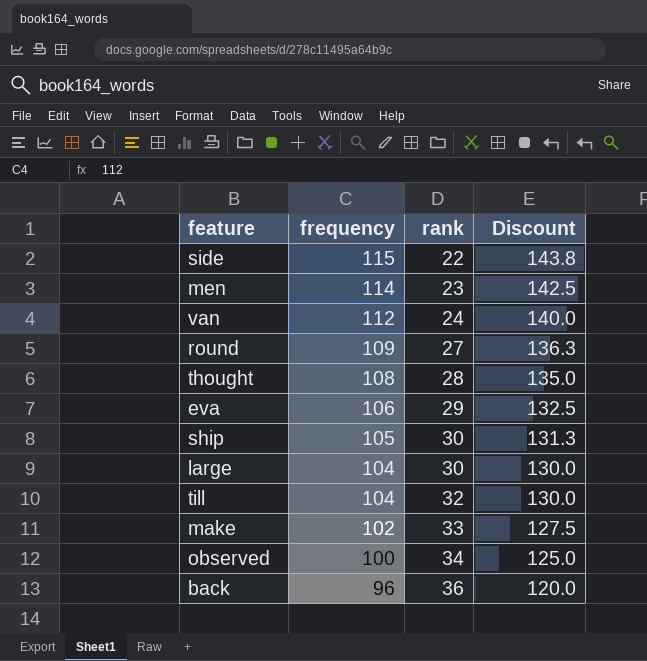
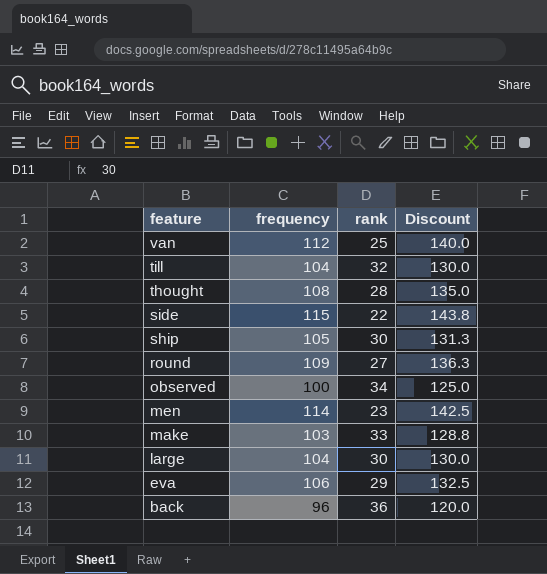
row order: frequency descending -> feature descending
van | rank: 24 -> 25
make | frequency: 102 -> 103
make | Discount: 127.5 -> 128.8

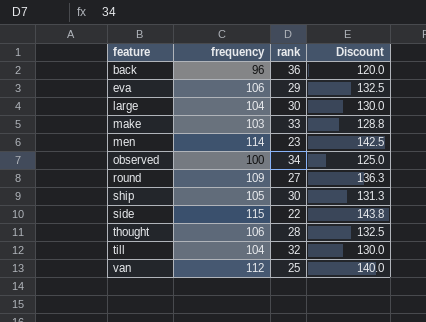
row order: feature descending -> feature ascending
thought | frequency: 108 -> 106
thought | Discount: 135.0 -> 132.5

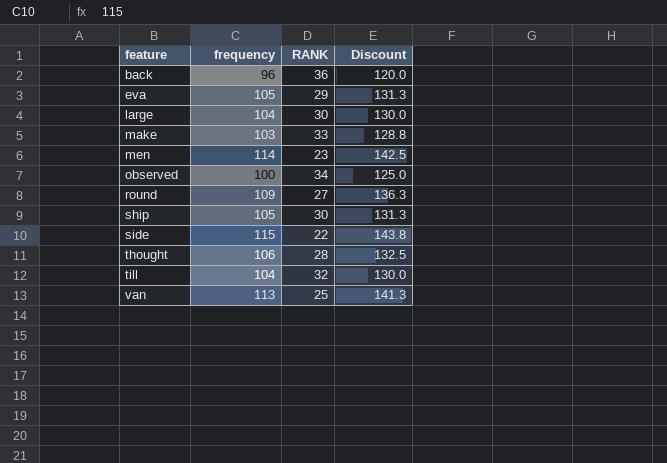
column name: rank -> RANK
eva | frequency: 106 -> 105
eva | Discount: 132.5 -> 131.3
van | frequency: 112 -> 113
van | Discount: 140.0 -> 141.3

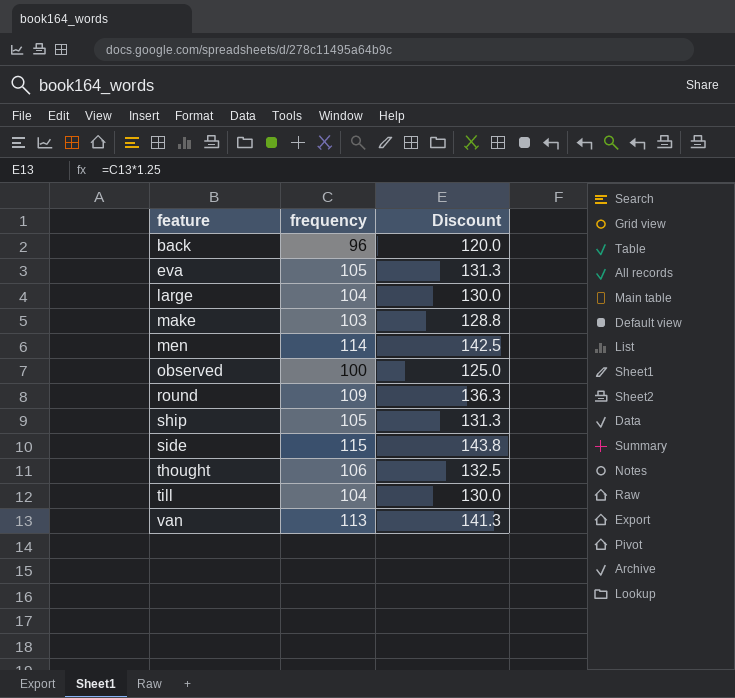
column RANK | position: 3 -> none

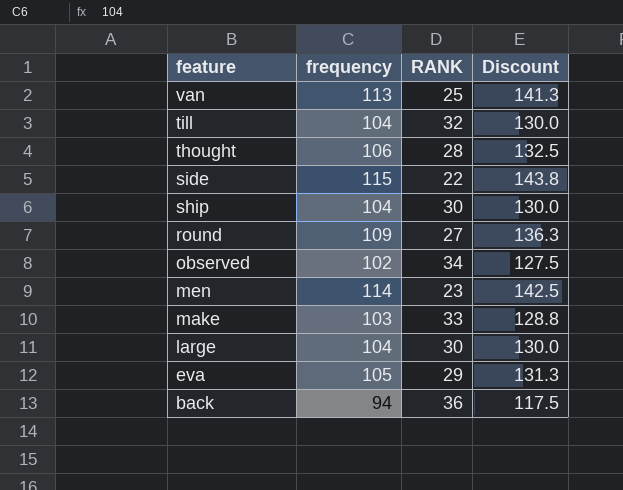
row order: feature ascending -> feature descending
column RANK | position: none -> 3
ship | frequency: 105 -> 104
ship | Discount: 131.3 -> 130.0
observed | frequency: 100 -> 102
observed | Discount: 125.0 -> 127.5
back | frequency: 96 -> 94
back | Discount: 120.0 -> 117.5

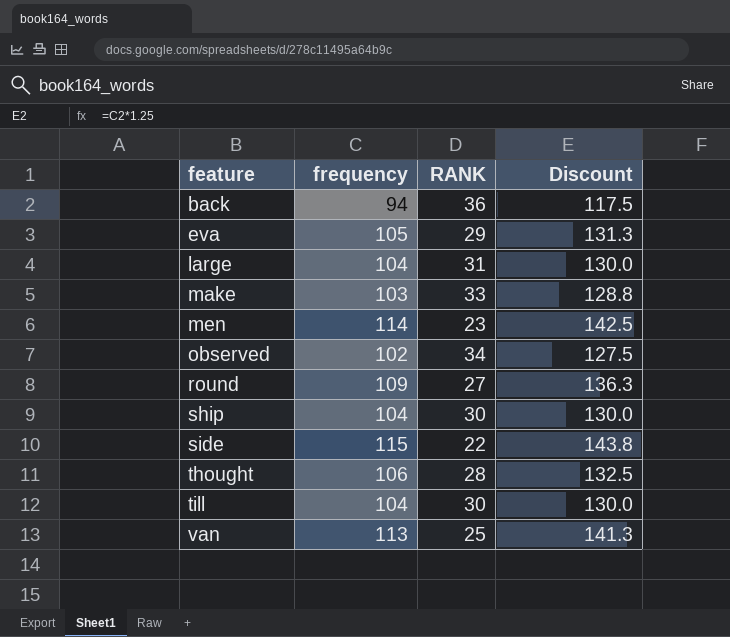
row order: feature descending -> feature ascending
large | RANK: 30 -> 31
till | RANK: 32 -> 30

